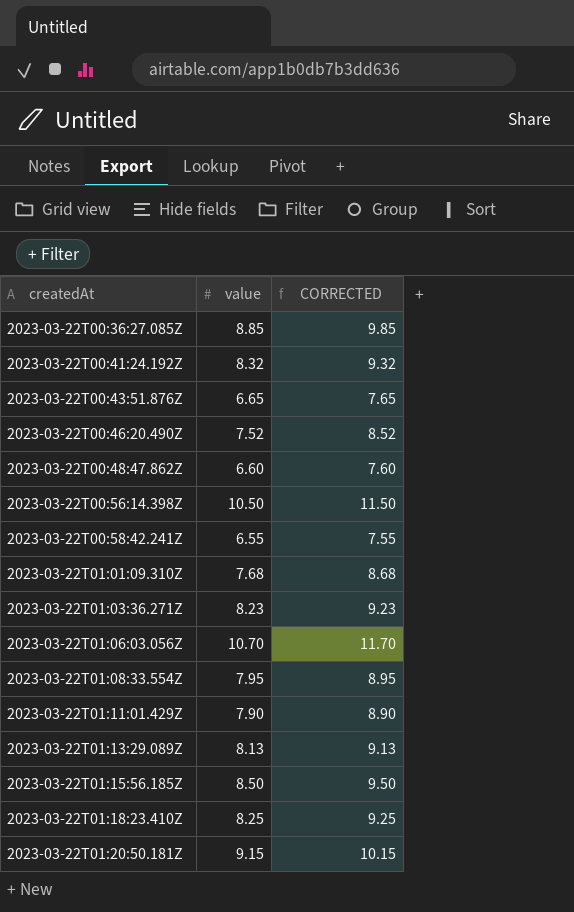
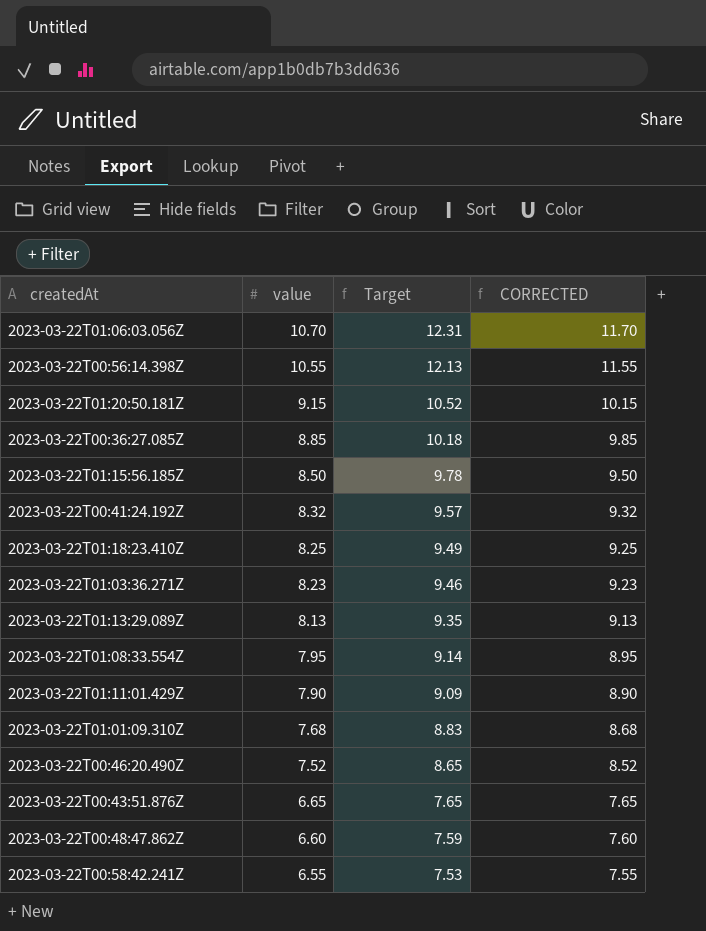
row order: createdAt ascending -> value descending
column Target | formula: none -> [value] * 1.15
2023-03-22T00:56:14.398Z | value: 10.50 -> 10.55
2023-03-22T00:56:14.398Z | CORRECTED: 11.50 -> 11.55

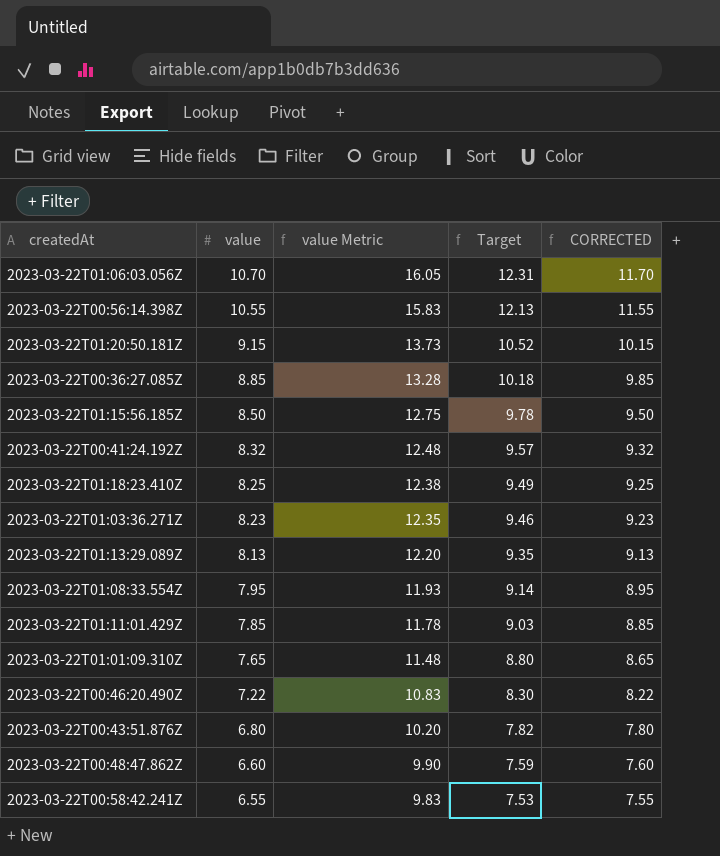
column value Metric | formula: none -> [value] * 1.5
2023-03-22T01:11:01.429Z | value: 7.90 -> 7.85
2023-03-22T01:11:01.429Z | Target: 9.09 -> 9.03
2023-03-22T01:11:01.429Z | CORRECTED: 8.90 -> 8.85
2023-03-22T01:01:09.310Z | value: 7.68 -> 7.65
2023-03-22T01:01:09.310Z | Target: 8.83 -> 8.80
2023-03-22T01:01:09.310Z | CORRECTED: 8.68 -> 8.65
2023-03-22T00:46:20.490Z | value: 7.52 -> 7.22
2023-03-22T00:46:20.490Z | Target: 8.65 -> 8.30
2023-03-22T00:46:20.490Z | CORRECTED: 8.52 -> 8.22
2023-03-22T00:43:51.876Z | value: 6.65 -> 6.80
2023-03-22T00:43:51.876Z | Target: 7.65 -> 7.82
2023-03-22T00:43:51.876Z | CORRECTED: 7.65 -> 7.80

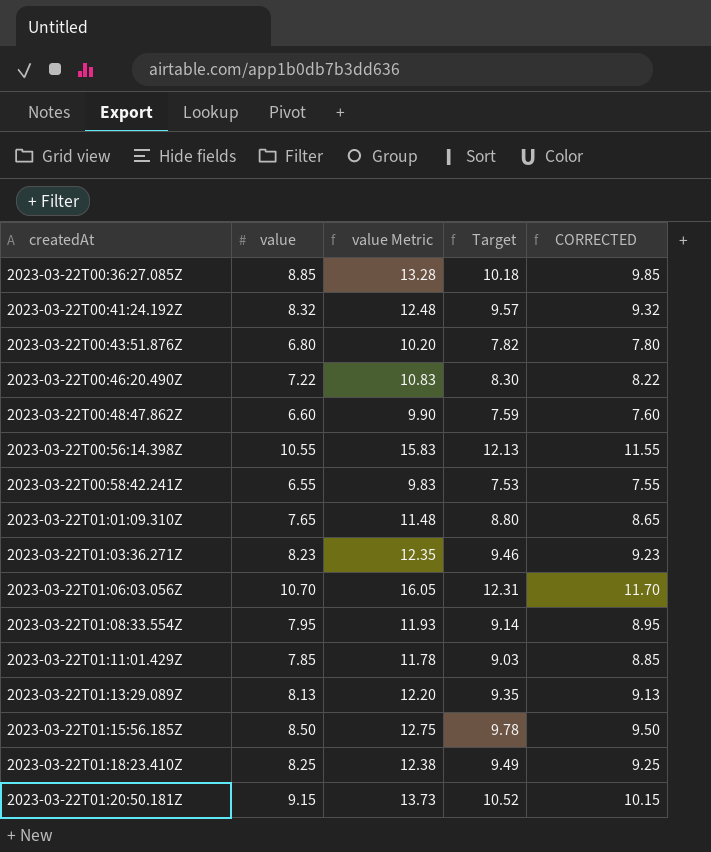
row order: value descending -> createdAt ascending

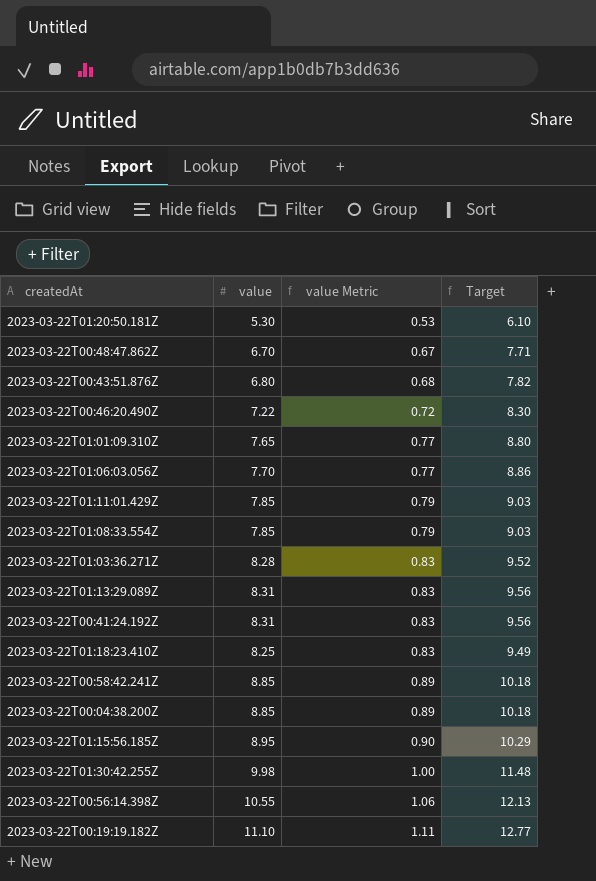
row order: createdAt ascending -> value Metric ascending
column CORRECTED | formula: [value] + 1 -> none
column value Metric | formula: [value] * 1.5 -> [value] * 0.1
row 2023-03-22T00:36:27.085Z: 8.85 | 13.28 | 10.18 | 9.85 -> none
2023-03-22T01:20:50.181Z | value: 9.15 -> 5.30
2023-03-22T01:20:50.181Z | Target: 10.52 -> 6.10
2023-03-22T00:48:47.862Z | value: 6.60 -> 6.70
2023-03-22T00:48:47.862Z | Target: 7.59 -> 7.71
2023-03-22T01:06:03.056Z | value: 10.70 -> 7.70
2023-03-22T01:06:03.056Z | Target: 12.31 -> 8.86
2023-03-22T01:08:33.554Z | value: 7.95 -> 7.85
2023-03-22T01:08:33.554Z | Target: 9.14 -> 9.03
2023-03-22T01:03:36.271Z | value: 8.23 -> 8.28
2023-03-22T01:03:36.271Z | Target: 9.46 -> 9.52
2023-03-22T01:13:29.089Z | value: 8.13 -> 8.31
2023-03-22T01:13:29.089Z | Target: 9.35 -> 9.56
2023-03-22T00:41:24.192Z | value: 8.32 -> 8.31
2023-03-22T00:41:24.192Z | Target: 9.57 -> 9.56
2023-03-22T00:58:42.241Z | value: 6.55 -> 8.85
2023-03-22T00:58:42.241Z | Target: 7.53 -> 10.18
row 2023-03-22T00:04:38.200Z: none -> 8.85 | 0.89 | 10.18
2023-03-22T01:15:56.185Z | value: 8.50 -> 8.95
2023-03-22T01:15:56.185Z | Target: 9.78 -> 10.29
row 2023-03-22T01:30:42.255Z: none -> 9.98 | 1.00 | 11.48
row 2023-03-22T00:19:19.182Z: none -> 11.10 | 1.11 | 12.77

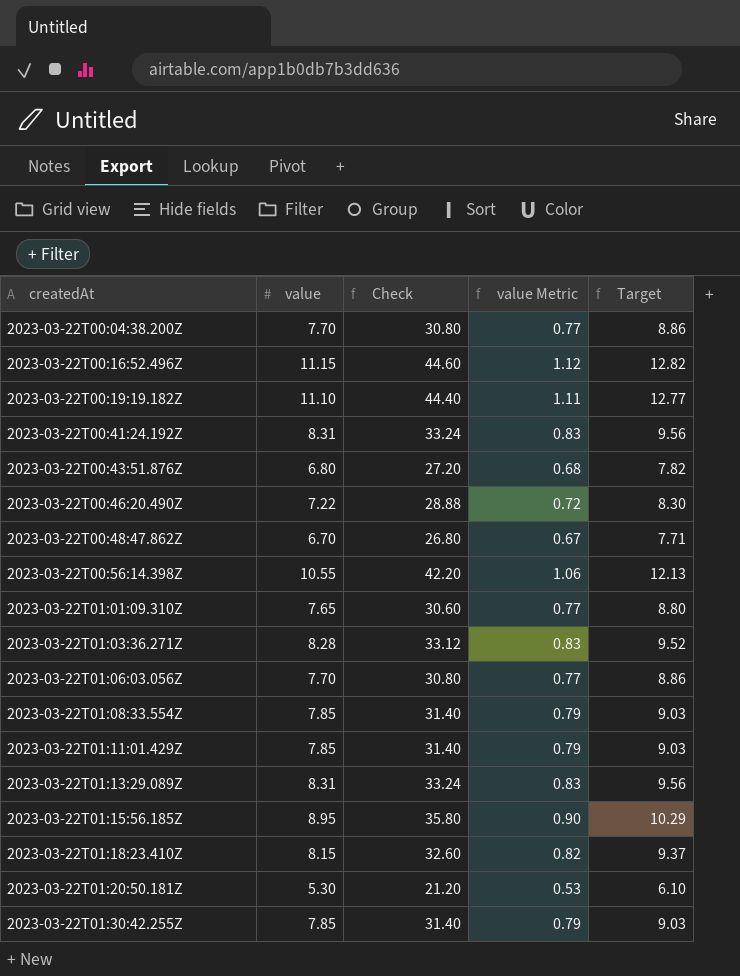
row order: value Metric ascending -> createdAt ascending
column Check | formula: none -> [value] * 4
row 2023-03-22T00:58:42.241Z: 8.85 | 0.89 | 10.18 -> none
2023-03-22T00:04:38.200Z | value: 8.85 -> 7.70
2023-03-22T00:04:38.200Z | value Metric: 0.89 -> 0.77
2023-03-22T00:04:38.200Z | Target: 10.18 -> 8.86
row 2023-03-22T00:16:52.496Z: none -> 11.15 | 44.60 | 1.12 | 12.82
2023-03-22T01:18:23.410Z | value: 8.25 -> 8.15
2023-03-22T01:18:23.410Z | value Metric: 0.83 -> 0.82
2023-03-22T01:18:23.410Z | Target: 9.49 -> 9.37
2023-03-22T01:30:42.255Z | value: 9.98 -> 7.85
2023-03-22T01:30:42.255Z | value Metric: 1.00 -> 0.79
2023-03-22T01:30:42.255Z | Target: 11.48 -> 9.03

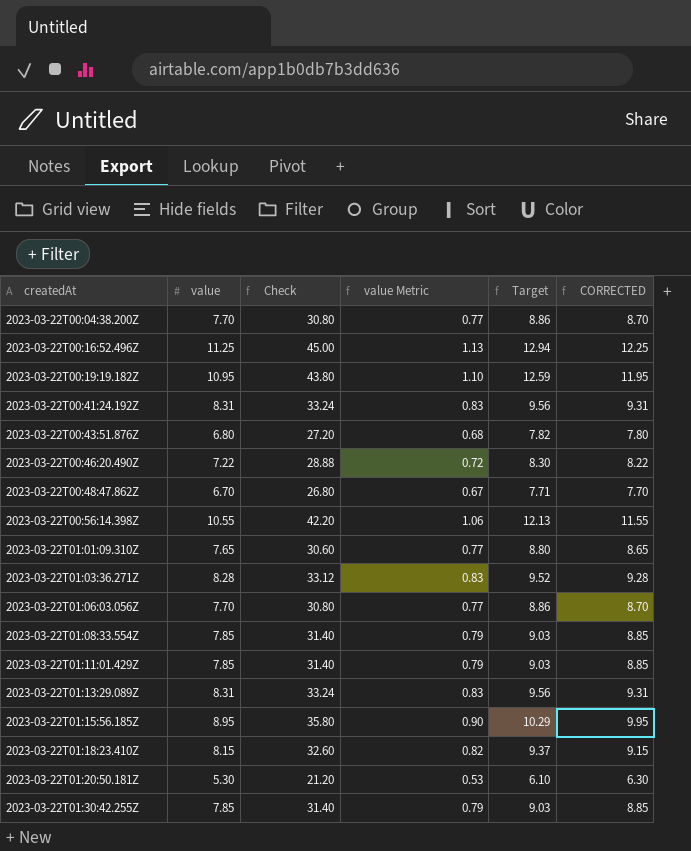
column CORRECTED | formula: none -> [value] + 1
2023-03-22T00:16:52.496Z | value: 11.15 -> 11.25
2023-03-22T00:16:52.496Z | Check: 44.60 -> 45.00
2023-03-22T00:16:52.496Z | value Metric: 1.12 -> 1.13
2023-03-22T00:16:52.496Z | Target: 12.82 -> 12.94
2023-03-22T00:19:19.182Z | value: 11.10 -> 10.95
2023-03-22T00:19:19.182Z | Check: 44.40 -> 43.80
2023-03-22T00:19:19.182Z | value Metric: 1.11 -> 1.10
2023-03-22T00:19:19.182Z | Target: 12.77 -> 12.59

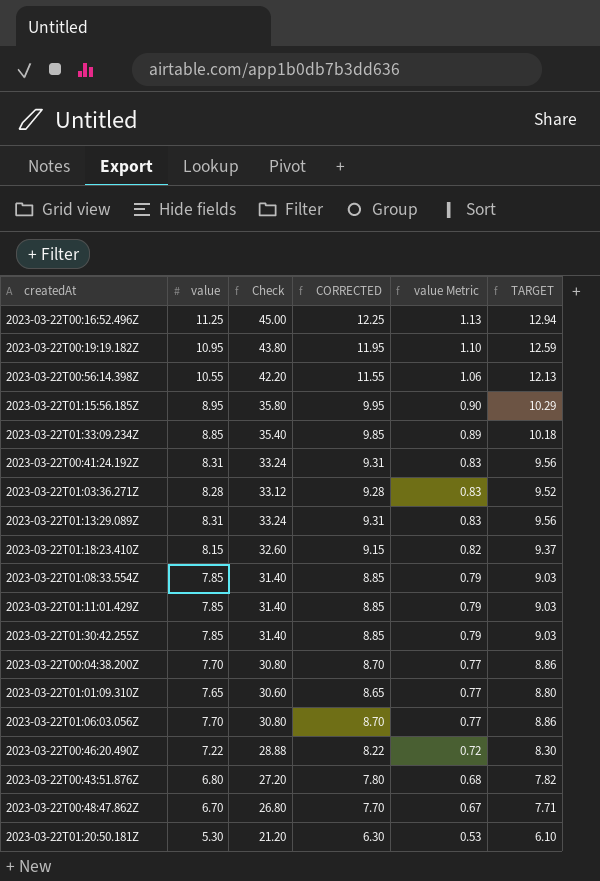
row order: createdAt ascending -> value Metric descending
column CORRECTED | position: 6 -> 4
column name: Target -> TARGET
row 2023-03-22T01:33:09.234Z: none -> 8.85 | 35.40 | 9.85 | 0.89 | 10.18

